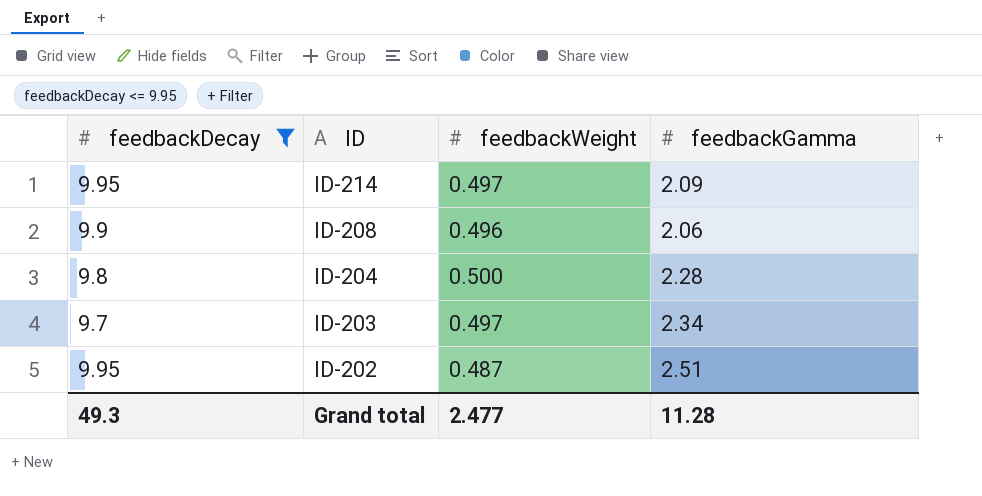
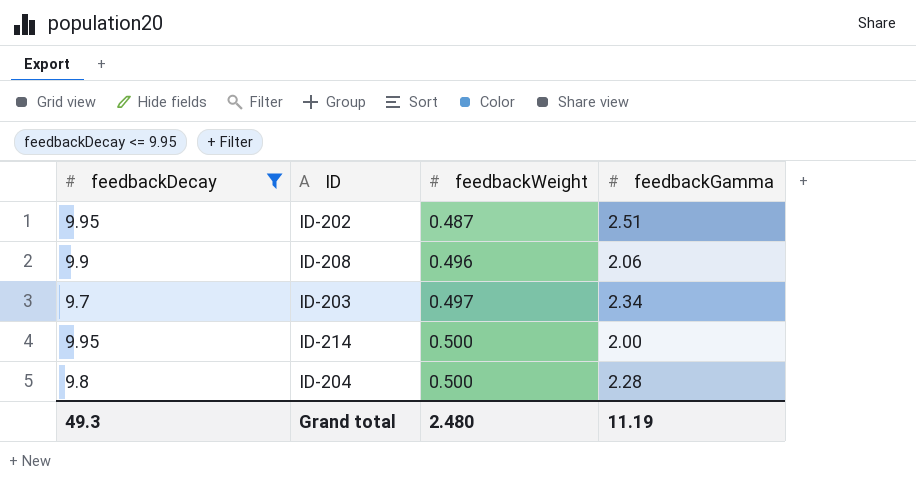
row order: ID descending -> feedbackWeight ascending
ID-214 | feedbackWeight: 0.497 -> 0.500
ID-214 | feedbackGamma: 2.09 -> 2.00
Grand total | feedbackWeight: 2.477 -> 2.480
Grand total | feedbackGamma: 11.28 -> 11.19

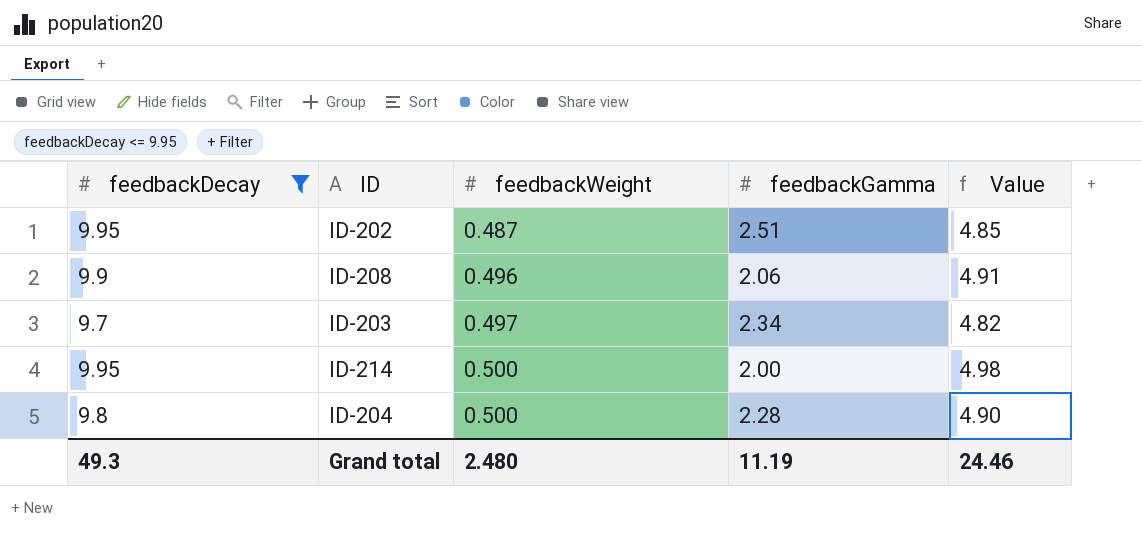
column Value | formula: none -> [feedbackDecay] * [feedbackWeight]

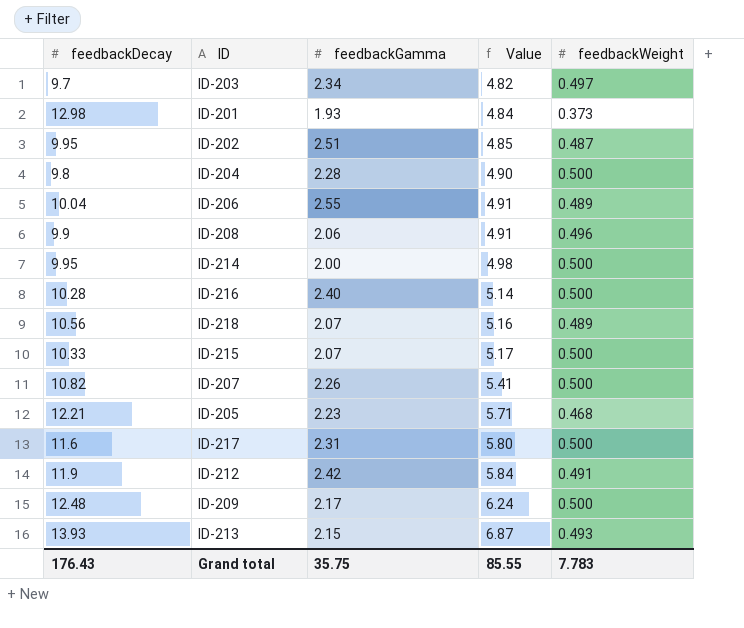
filter: feedbackDecay <= 9.95 -> none
row order: feedbackWeight ascending -> Value ascending
column feedbackWeight | position: 3 -> 5
Grand total | feedbackDecay: 49.3 -> 176.43
Grand total | feedbackGamma: 11.19 -> 35.75
Grand total | Value: 24.46 -> 85.55
Grand total | feedbackWeight: 2.480 -> 7.783

